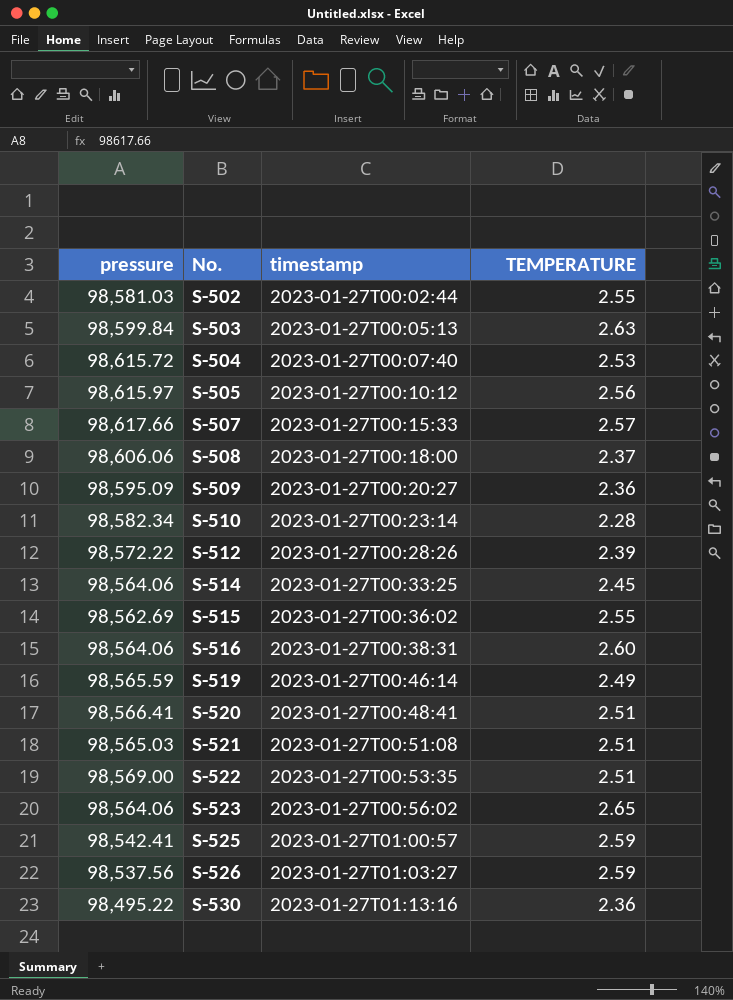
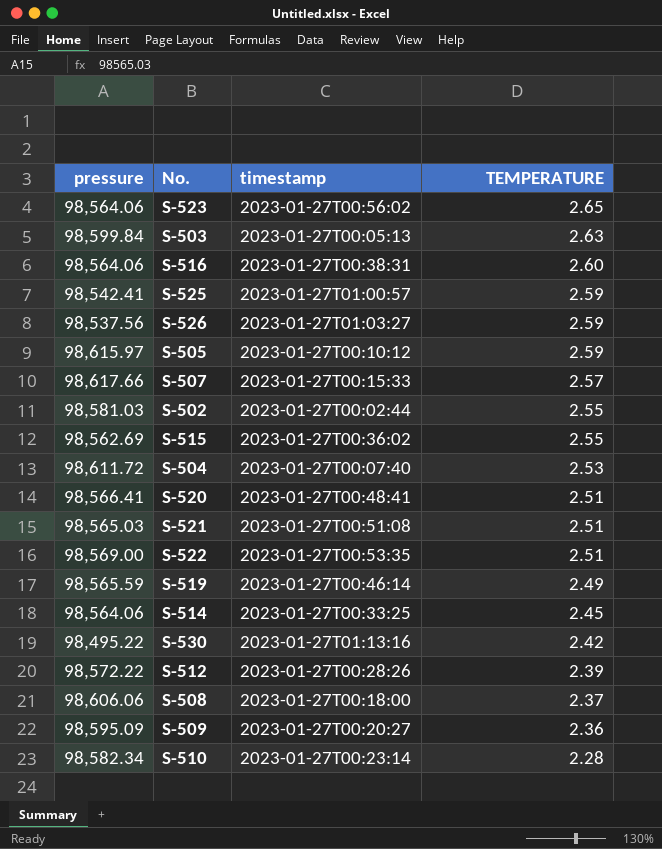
row order: No. ascending -> TEMPERATURE descending
S-505 | TEMPERATURE: 2.56 -> 2.59
S-504 | pressure: 98,615.72 -> 98,611.72
S-530 | TEMPERATURE: 2.36 -> 2.42

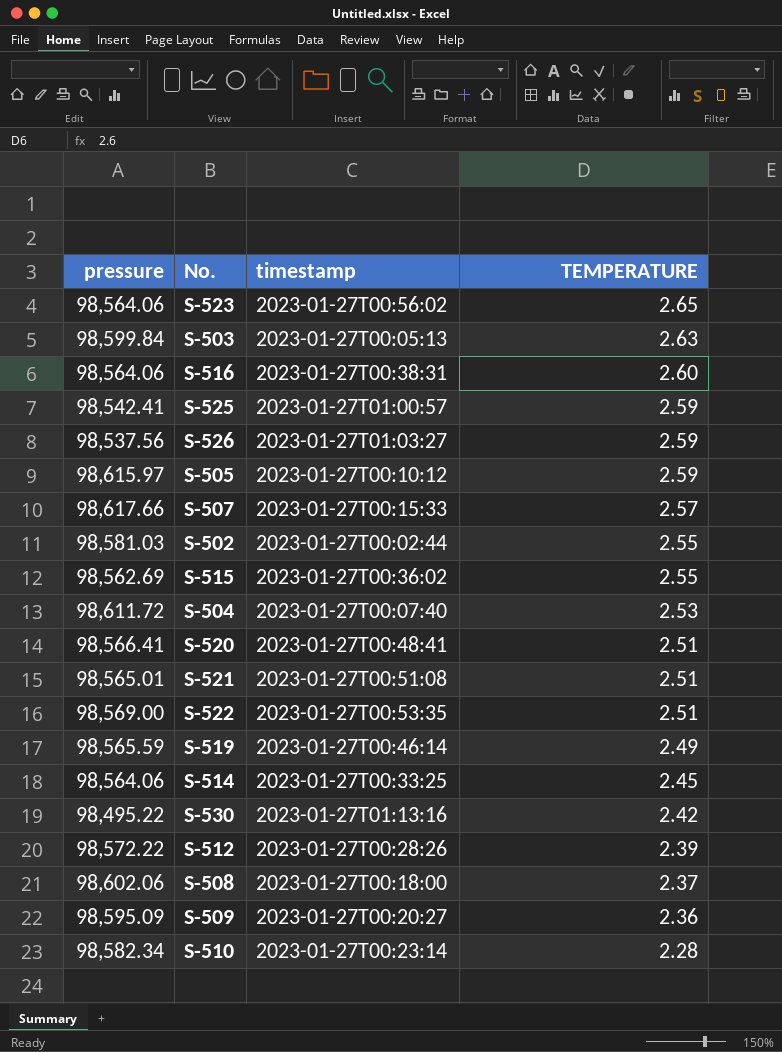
S-521 | pressure: 98,565.03 -> 98,565.01
S-508 | pressure: 98,606.06 -> 98,602.06

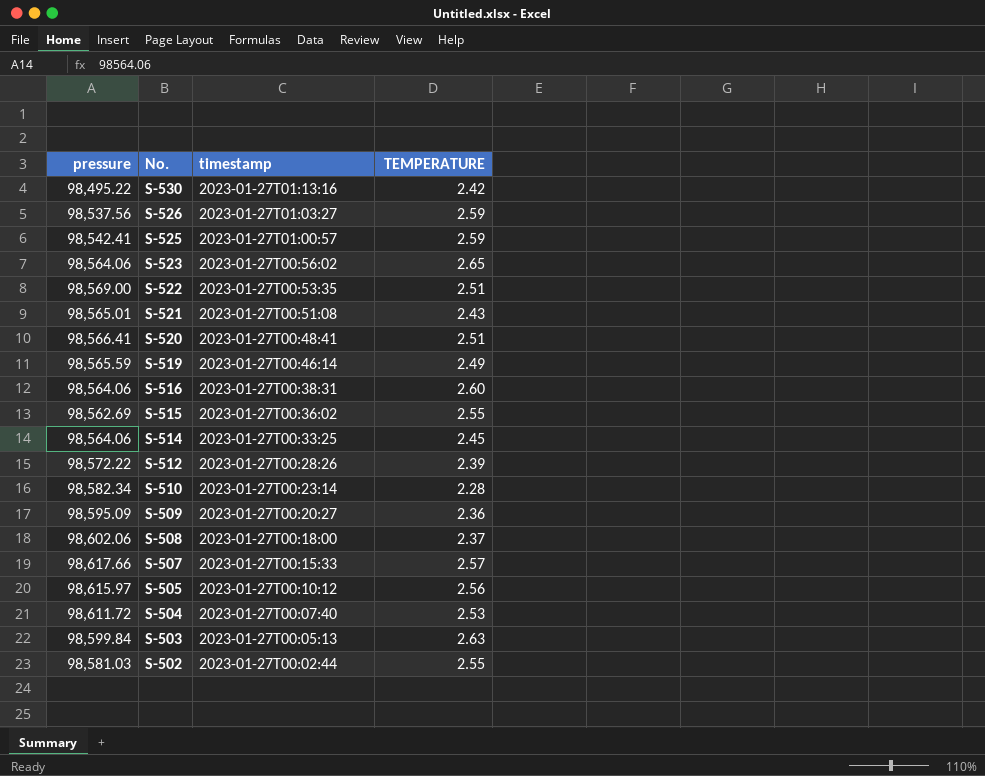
row order: TEMPERATURE descending -> No. descending
S-521 | TEMPERATURE: 2.51 -> 2.43
S-505 | TEMPERATURE: 2.59 -> 2.56

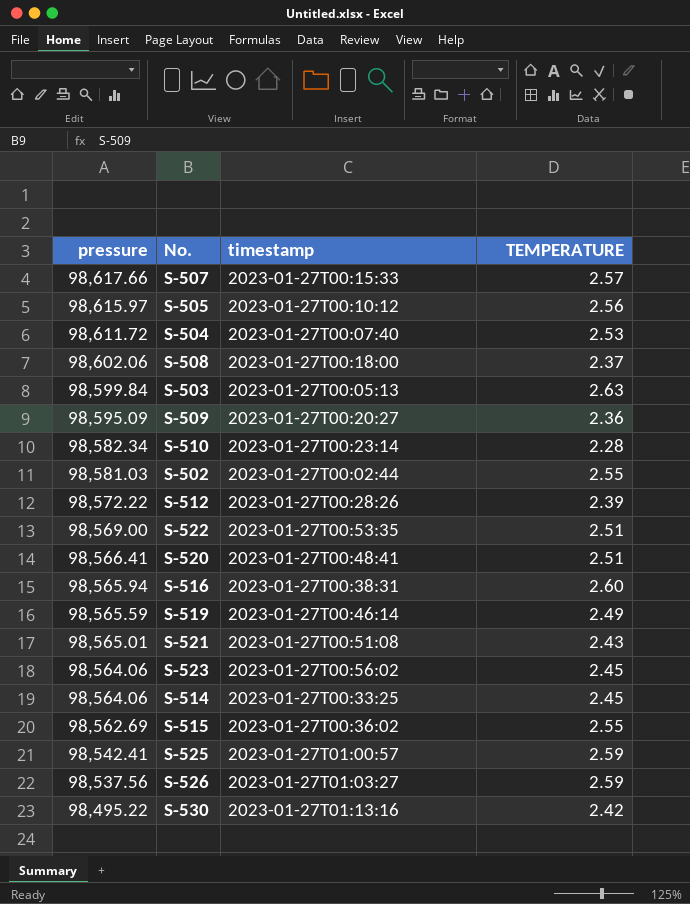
row order: No. descending -> pressure descending
S-516 | pressure: 98,564.06 -> 98,565.94
S-523 | TEMPERATURE: 2.65 -> 2.45

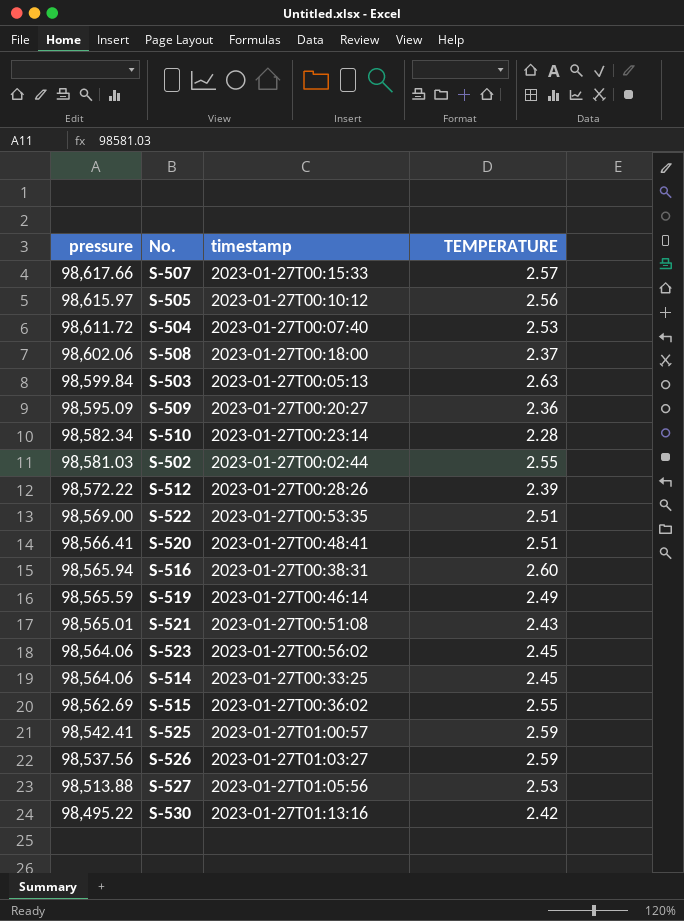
row S-527: none -> 98,513.88 | 2023-01-27T01:05:56 | 2.53

